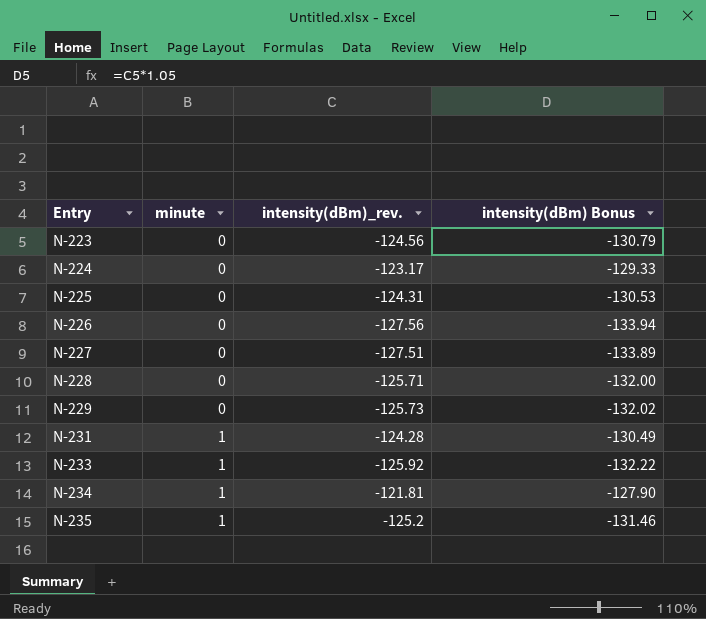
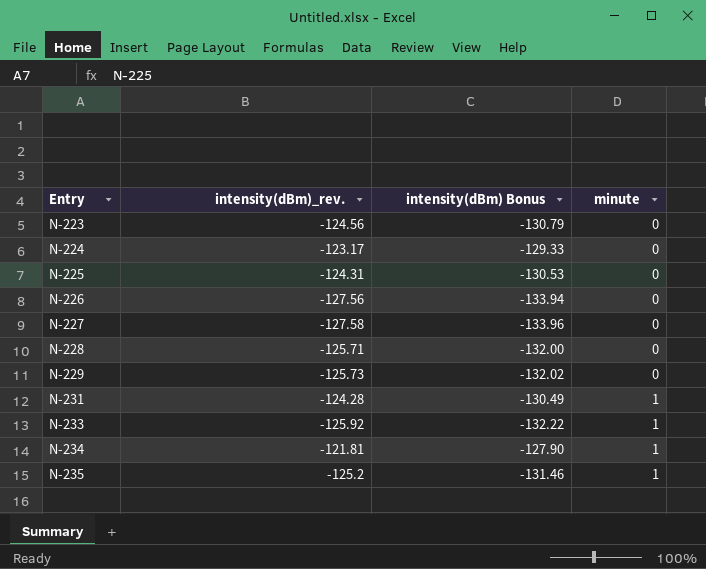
column minute | position: 2 -> 4
N-227 | intensity(dBm)_rev.: -127.51 -> -127.58
N-227 | intensity(dBm) Bonus: -133.89 -> -133.96

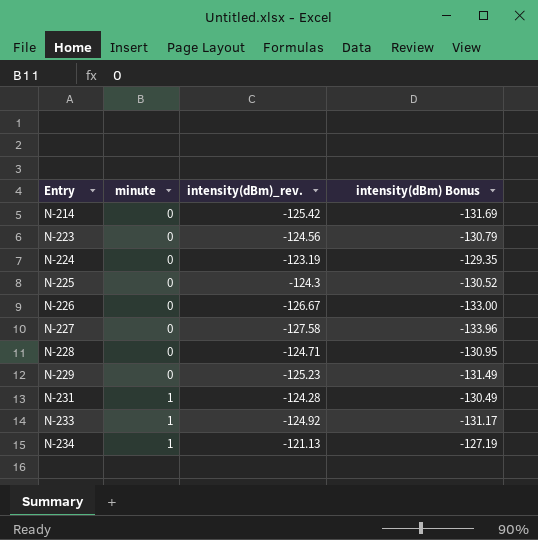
column minute | position: 4 -> 2
row N-235: -125.2 | -131.46 | 1 -> none
row N-214: none -> 0 | -125.42 | -131.69
N-224 | intensity(dBm)_rev.: -123.17 -> -123.19
N-224 | intensity(dBm) Bonus: -129.33 -> -129.35
N-225 | intensity(dBm)_rev.: -124.31 -> -124.3
N-225 | intensity(dBm) Bonus: -130.53 -> -130.52
N-226 | intensity(dBm)_rev.: -127.56 -> -126.67
N-226 | intensity(dBm) Bonus: -133.94 -> -133.00
N-228 | intensity(dBm)_rev.: -125.71 -> -124.71
N-228 | intensity(dBm) Bonus: -132.00 -> -130.95
N-229 | intensity(dBm)_rev.: -125.73 -> -125.23
N-229 | intensity(dBm) Bonus: -132.02 -> -131.49
N-233 | intensity(dBm)_rev.: -125.92 -> -124.92
N-233 | intensity(dBm) Bonus: -132.22 -> -131.17
N-234 | intensity(dBm)_rev.: -121.81 -> -121.13
N-234 | intensity(dBm) Bonus: -127.90 -> -127.19

